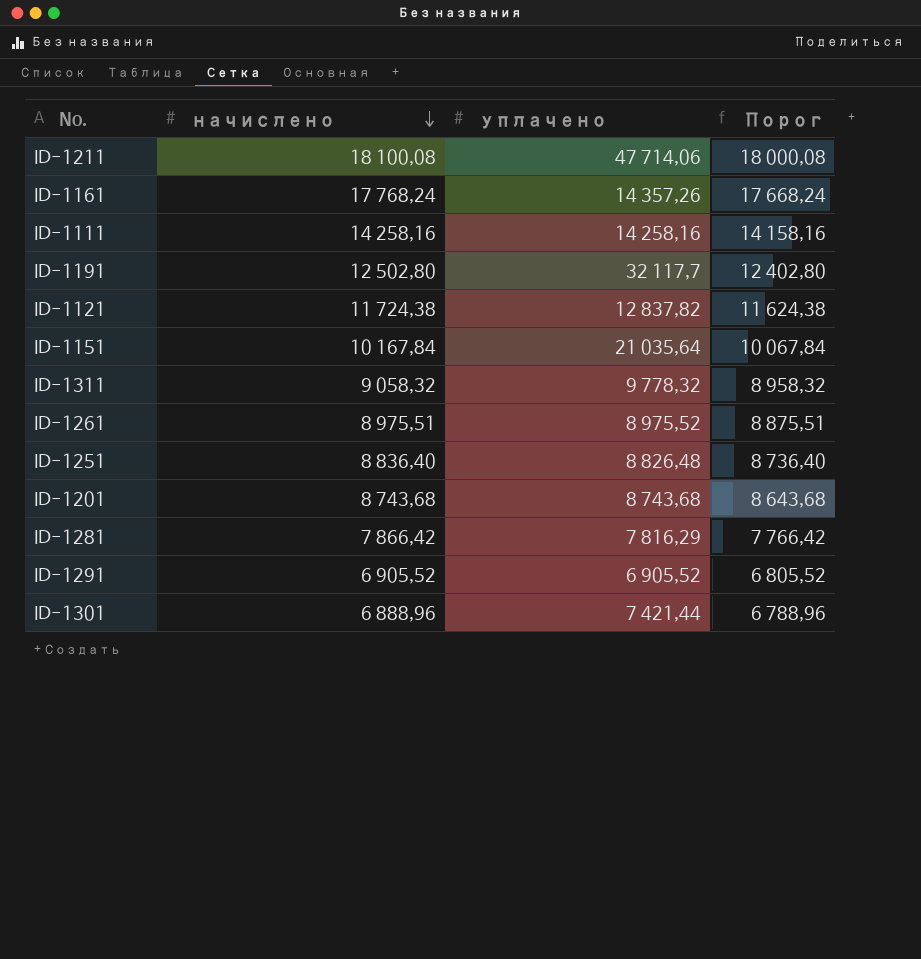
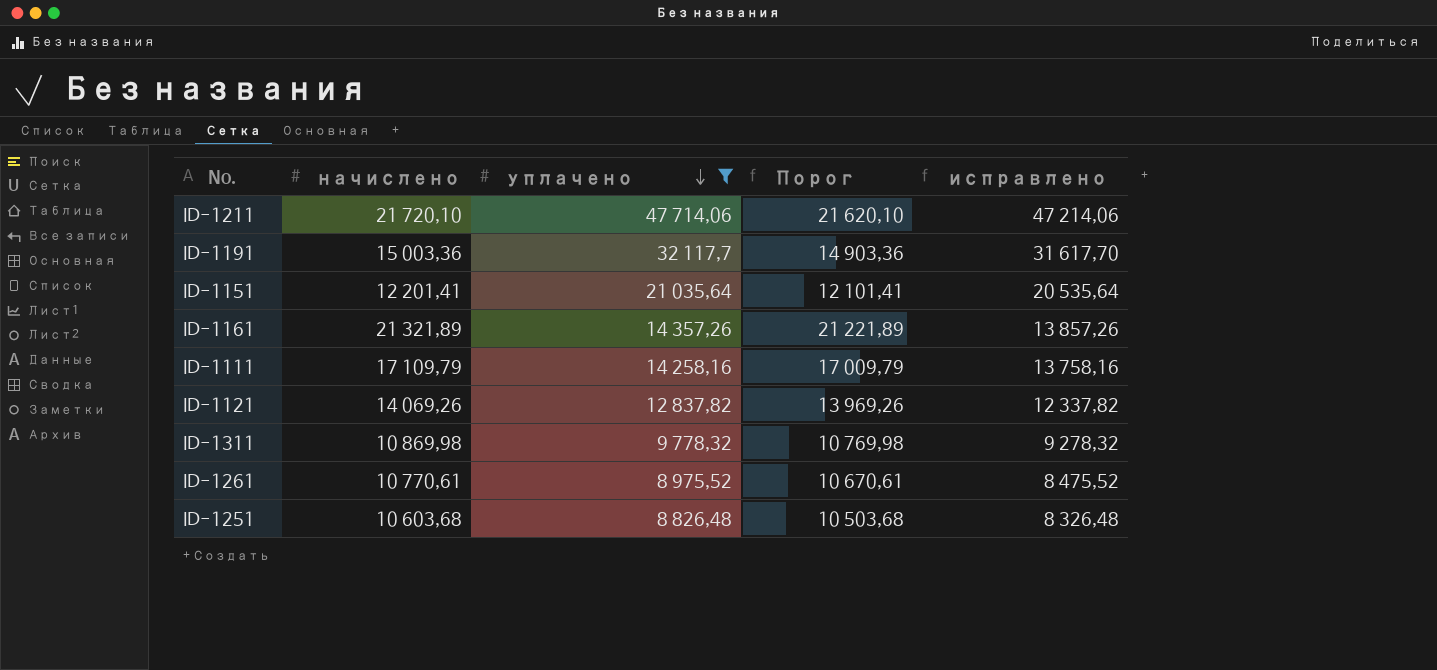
filter: none -> уплачено >= 8 826,48
row order: начислено descending -> уплачено descending
column исправлено | formula: none -> [уплачено] - 500
ID-1211 | начислено: 18 100,08 -> 21 720,10
ID-1211 | Порог: 18 000,08 -> 21 620,10
ID-1191 | начислено: 12 502,80 -> 15 003,36
ID-1191 | Порог: 12 402,80 -> 14 903,36
ID-1151 | начислено: 10 167,84 -> 12 201,41
ID-1151 | Порог: 10 067,84 -> 12 101,41
ID-1161 | начислено: 17 768,24 -> 21 321,89
ID-1161 | Порог: 17 668,24 -> 21 221,89
ID-1111 | начислено: 14 258,16 -> 17 109,79
ID-1111 | Порог: 14 158,16 -> 17 009,79
ID-1121 | начислено: 11 724,38 -> 14 069,26
ID-1121 | Порог: 11 624,38 -> 13 969,26
ID-1311 | начислено: 9 058,32 -> 10 869,98
ID-1311 | Порог: 8 958,32 -> 10 769,98
ID-1261 | начислено: 8 975,51 -> 10 770,61
ID-1261 | Порог: 8 875,51 -> 10 670,61
ID-1251 | начислено: 8 836,40 -> 10 603,68
ID-1251 | Порог: 8 736,40 -> 10 503,68

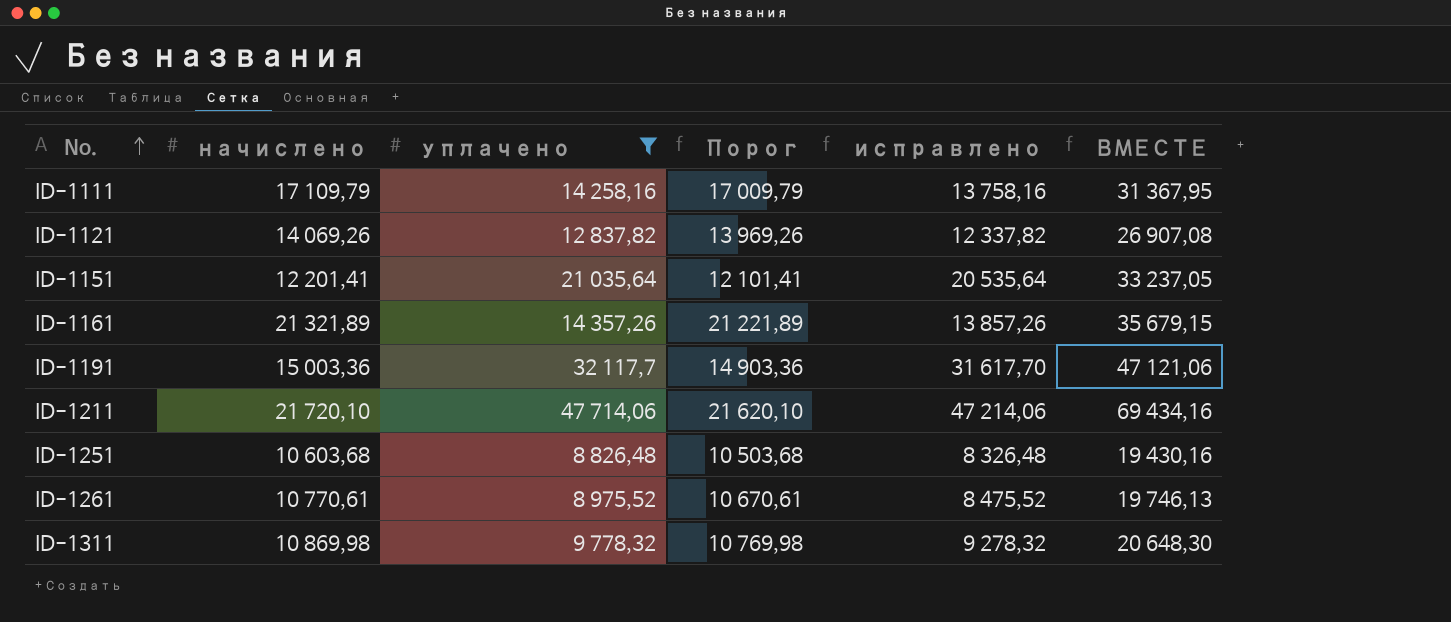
row order: уплачено descending -> No. ascending
column ВМЕСТЕ | formula: none -> [начислено] + [уплачено]

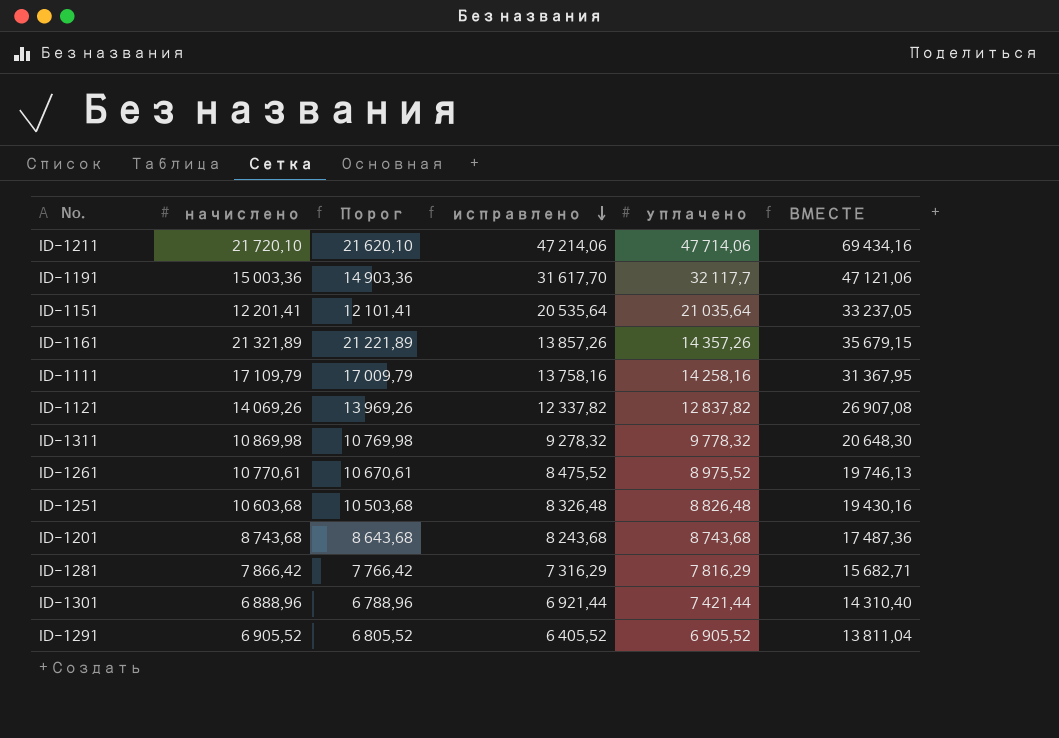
filter: уплачено >= 8 826,48 -> none
row order: No. ascending -> исправлено descending
column уплачено | position: 3 -> 5

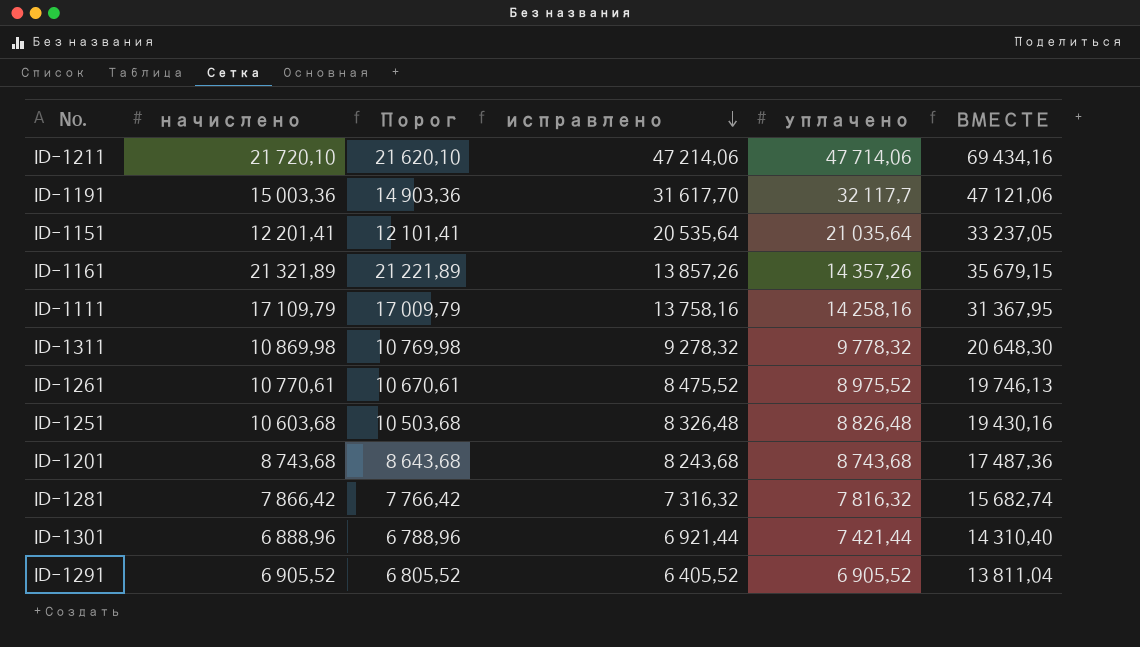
row ID-1121: 14 069,26 | 13 969,26 | 12 337,82 | 12 837,82 | 26 907,08 -> none
ID-1281 | исправлено: 7 316,29 -> 7 316,32
ID-1281 | уплачено: 7 816,29 -> 7 816,32
ID-1281 | ВМЕСТЕ: 15 682,71 -> 15 682,74

